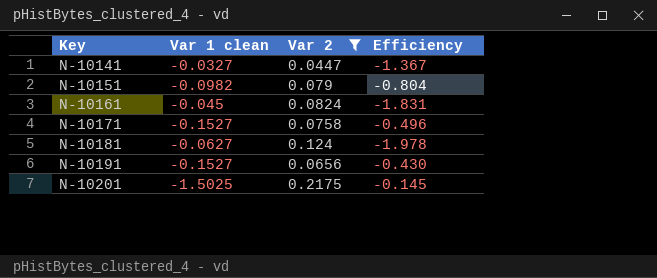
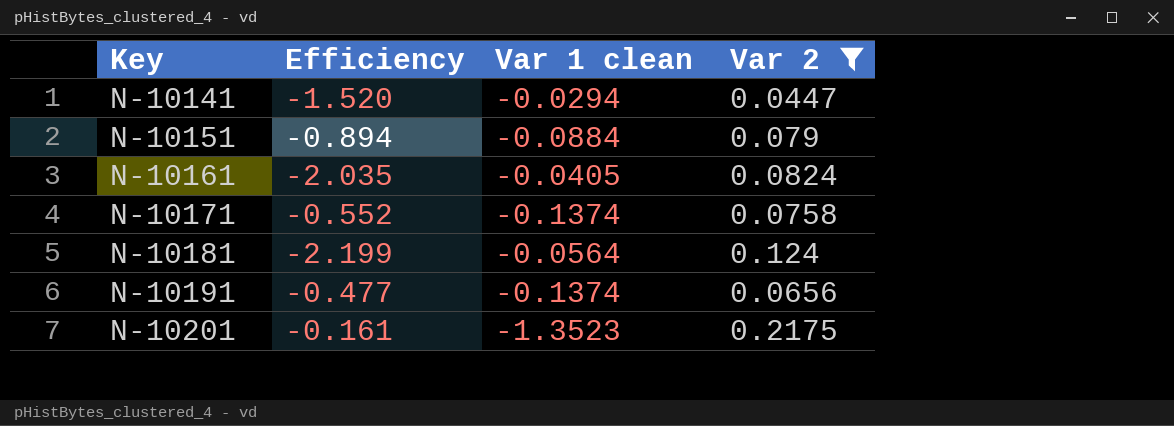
column Efficiency | position: 4 -> 2
N-10141 | Efficiency: -1.367 -> -1.520
N-10141 | Var 1 clean: -0.0327 -> -0.0294
N-10151 | Efficiency: -0.804 -> -0.894
N-10151 | Var 1 clean: -0.0982 -> -0.0884
N-10161 | Efficiency: -1.831 -> -2.035
N-10161 | Var 1 clean: -0.045 -> -0.0405
N-10171 | Efficiency: -0.496 -> -0.552
N-10171 | Var 1 clean: -0.1527 -> -0.1374
N-10181 | Efficiency: -1.978 -> -2.199
N-10181 | Var 1 clean: -0.0627 -> -0.0564
N-10191 | Efficiency: -0.430 -> -0.477
N-10191 | Var 1 clean: -0.1527 -> -0.1374
N-10201 | Efficiency: -0.145 -> -0.161
N-10201 | Var 1 clean: -1.5025 -> -1.3523

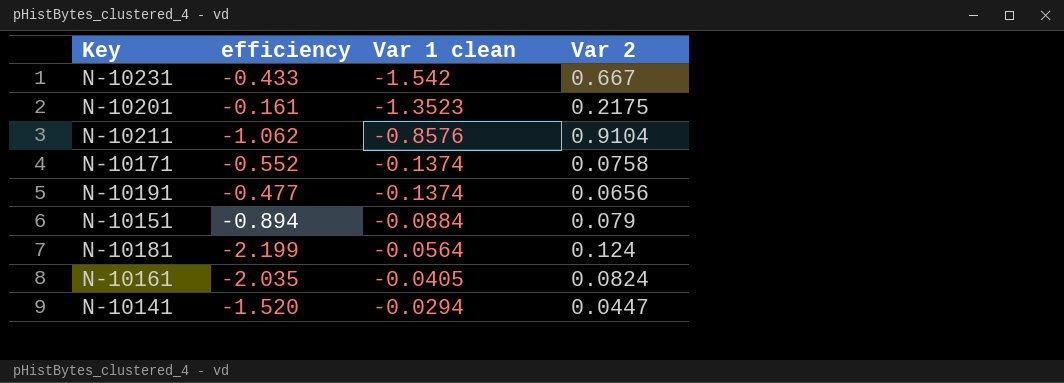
filter: Var 2 <= 0.2175 -> none
row order: Key ascending -> Var 1 clean ascending
column name: Efficiency -> efficiency

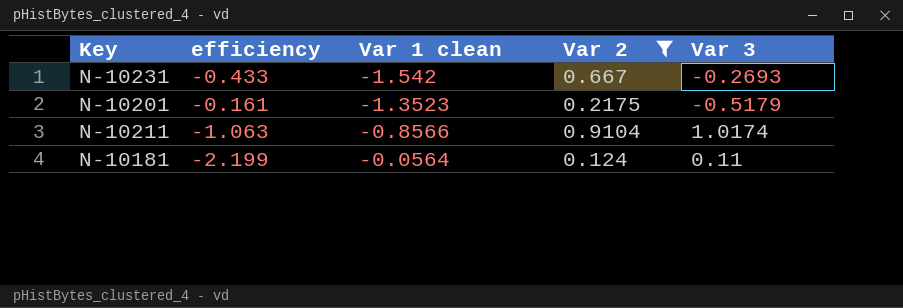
filter: none -> Var 2 >= 0.124
column Var 3 | position: none -> 5
N-10211 | efficiency: -1.062 -> -1.063
N-10211 | Var 1 clean: -0.8576 -> -0.8566

